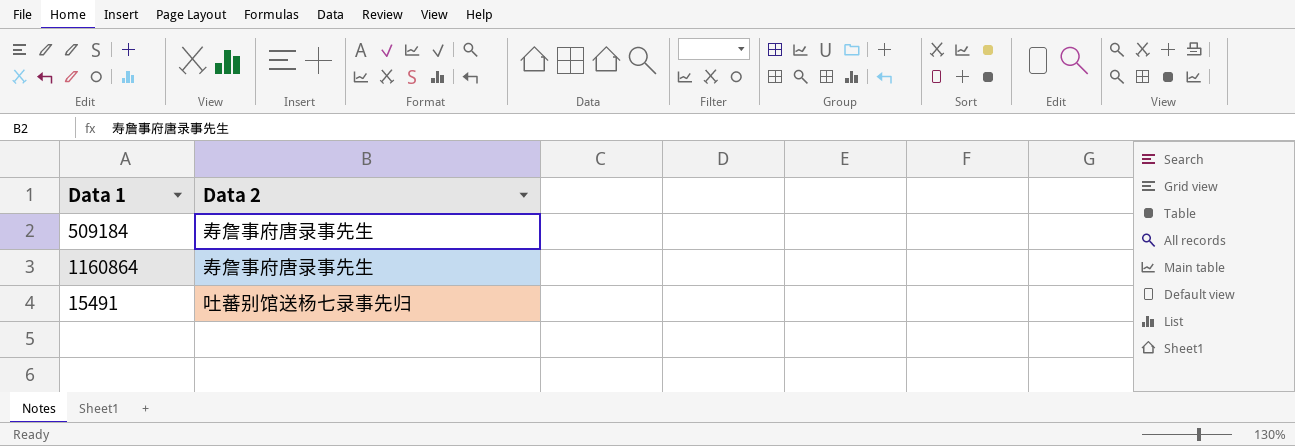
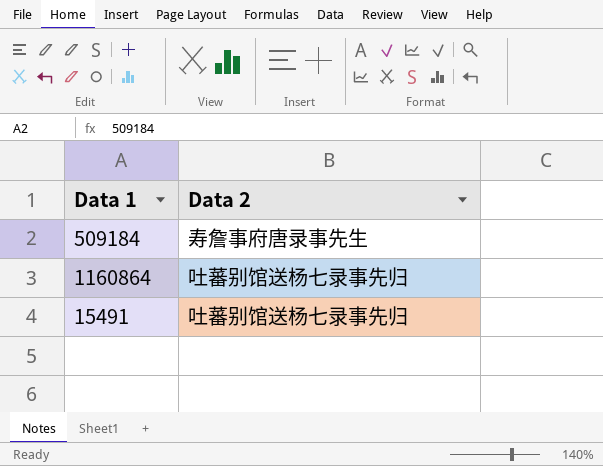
1160864 | Data 2: 寿詹事府唐录事先生 -> 吐蕃别馆送杨七录事先归

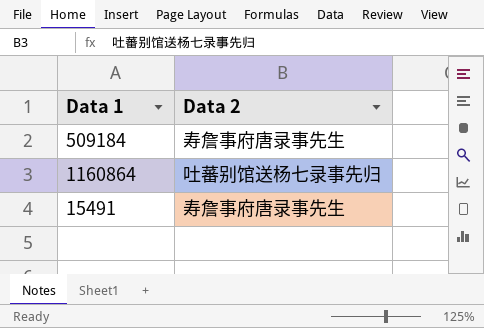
15491 | Data 2: 吐蕃别馆送杨七录事先归 -> 寿詹事府唐录事先生

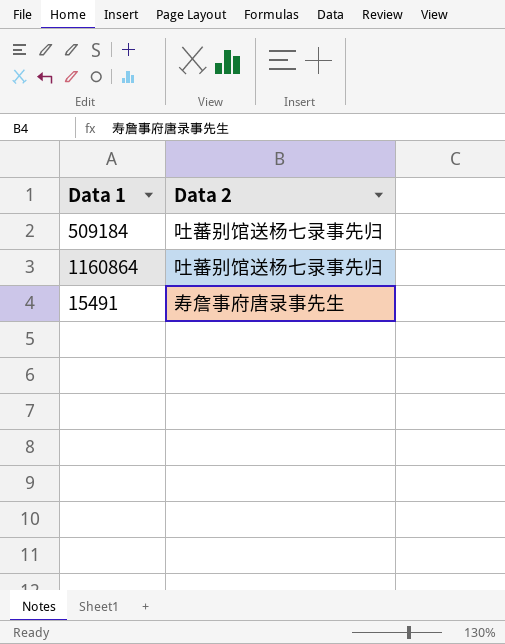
509184 | Data 2: 寿詹事府唐录事先生 -> 吐蕃别馆送杨七录事先归

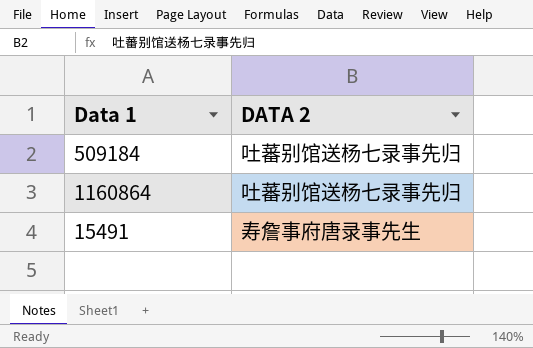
column name: Data 2 -> DATA 2

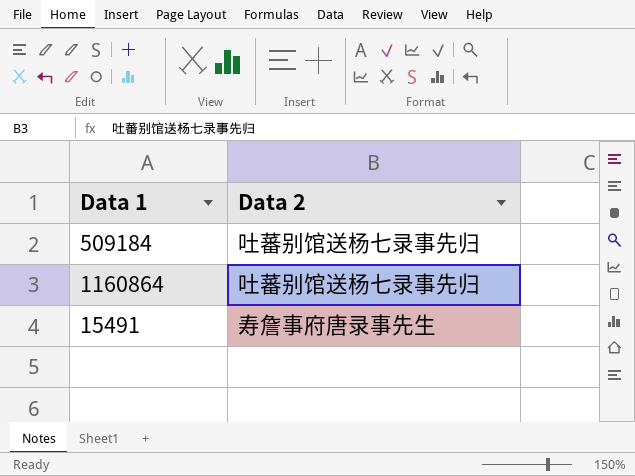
column name: DATA 2 -> Data 2

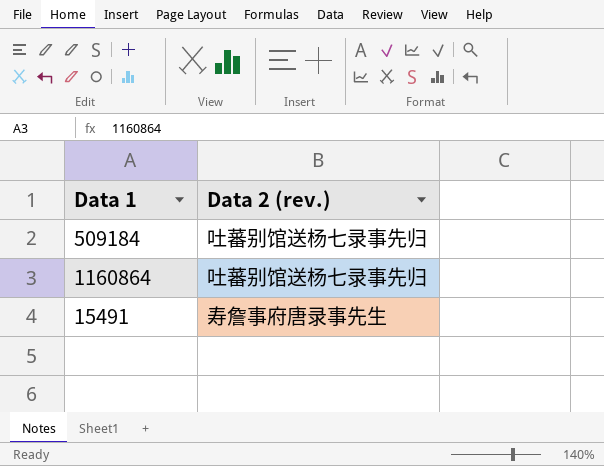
column name: Data 2 -> Data 2 (rev.)

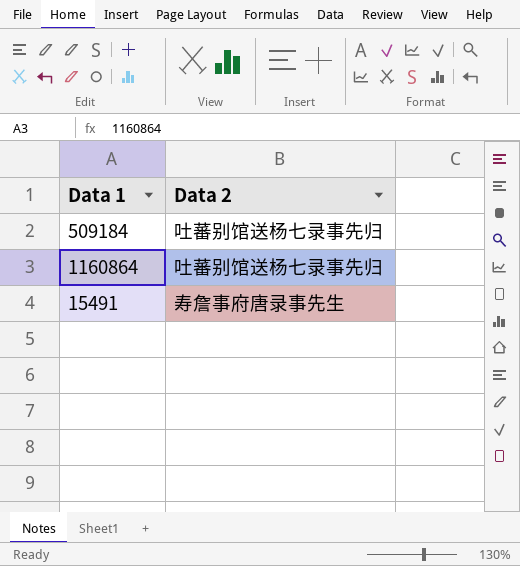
column name: Data 2 (rev.) -> Data 2

